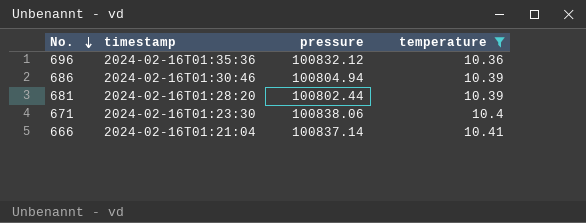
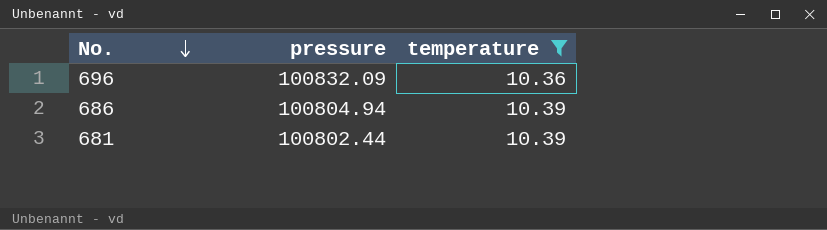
column timestamp | position: 2 -> none
row 671: 2024-02-16T01:23:30 | 100838.06 | 10.4 -> none
row 666: 2024-02-16T01:21:04 | 100837.14 | 10.41 -> none
696 | pressure: 100832.12 -> 100832.09

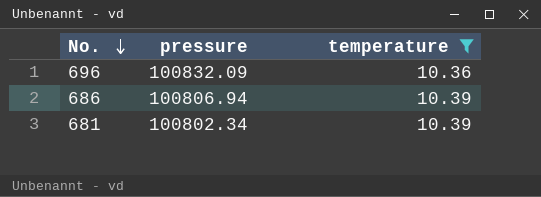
686 | pressure: 100804.94 -> 100806.94
681 | pressure: 100802.44 -> 100802.34

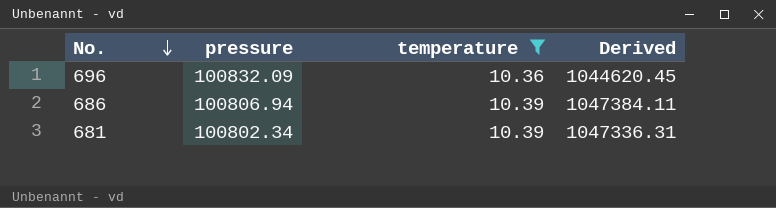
column Derived | formula: none -> [pressure] * [temperature]

